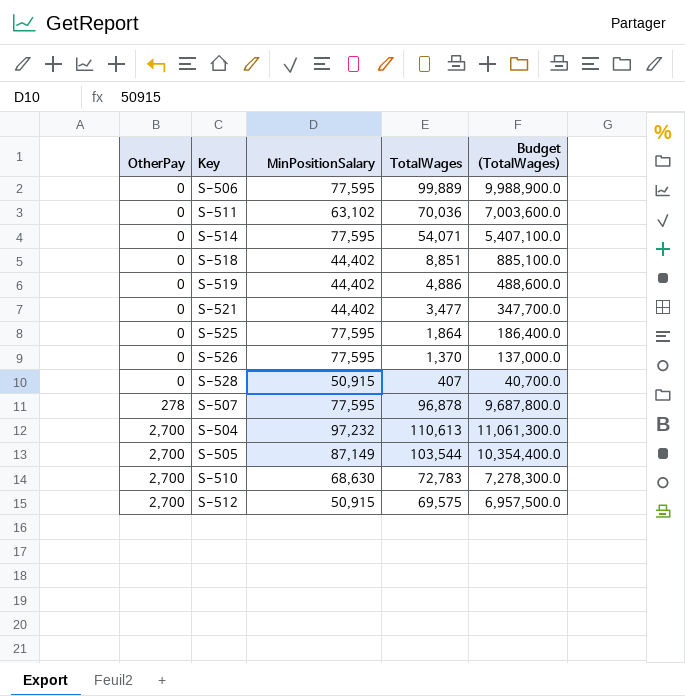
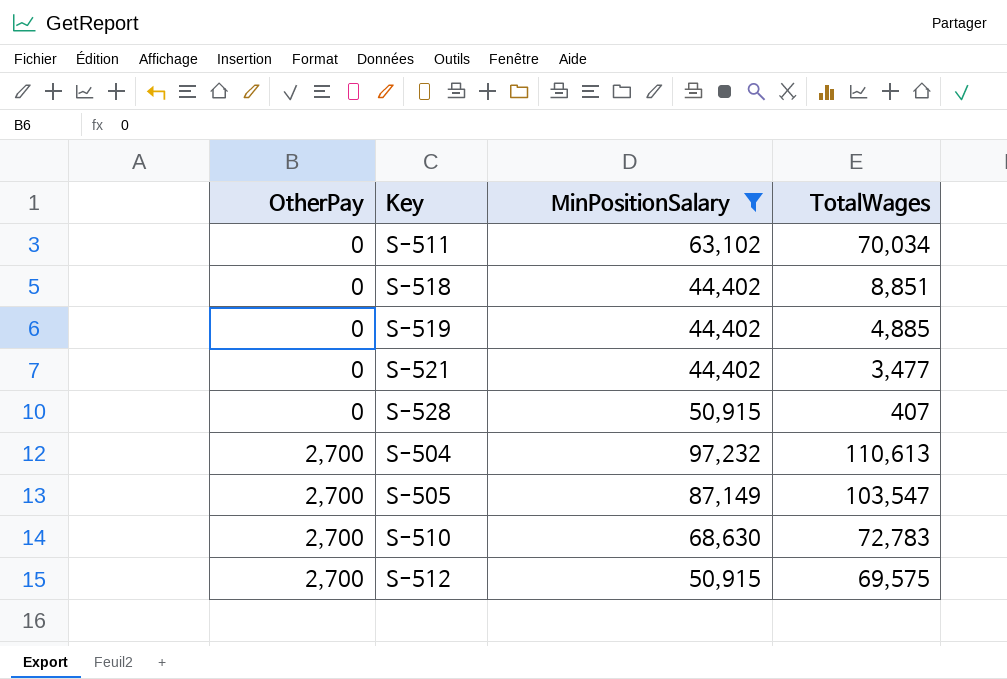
filter: none -> MinPositionSalary != 77,595
column Budget (TotalWages) | formula: [TotalWages] * 100 -> none
S-511 | TotalWages: 70,036 -> 70,034
S-519 | TotalWages: 4,886 -> 4,885
S-505 | TotalWages: 103,544 -> 103,547

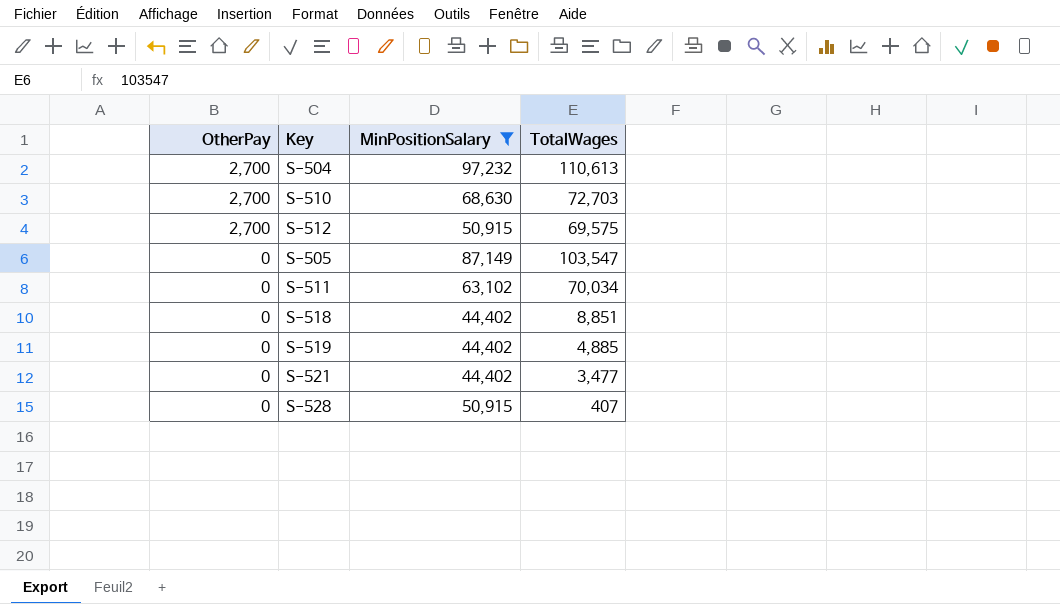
row order: OtherPay ascending -> OtherPay descending
S-510 | TotalWages: 72,783 -> 72,703
S-505 | OtherPay: 2,700 -> 0

